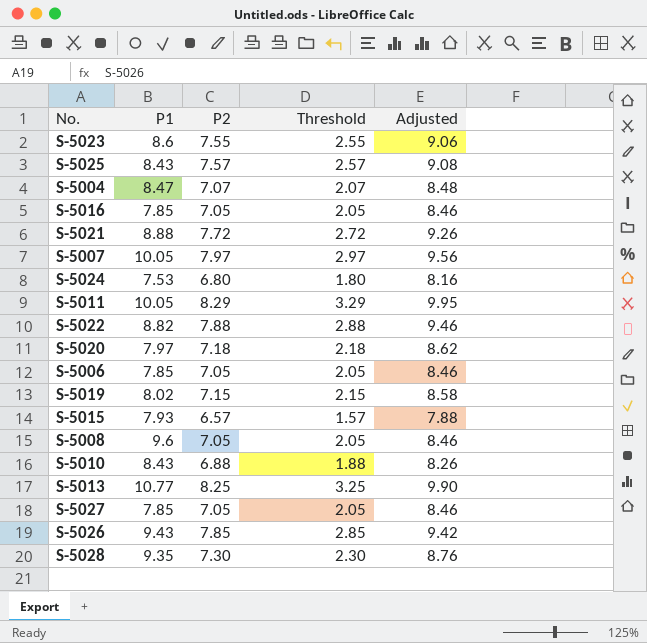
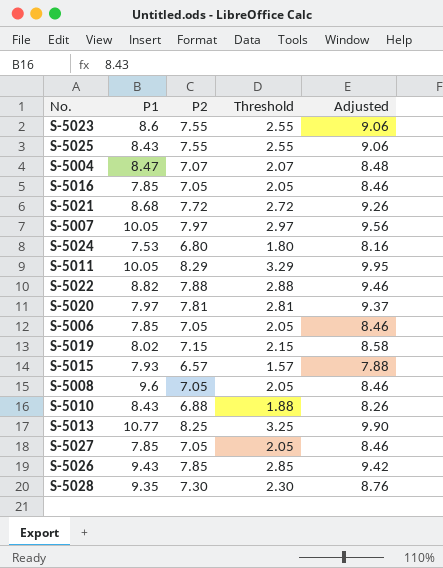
S-5025 | P2: 7.57 -> 7.55
S-5025 | Threshold: 2.57 -> 2.55
S-5025 | Adjusted: 9.08 -> 9.06
S-5021 | P1: 8.88 -> 8.68
S-5020 | P2: 7.18 -> 7.81
S-5020 | Threshold: 2.18 -> 2.81
S-5020 | Adjusted: 8.62 -> 9.37

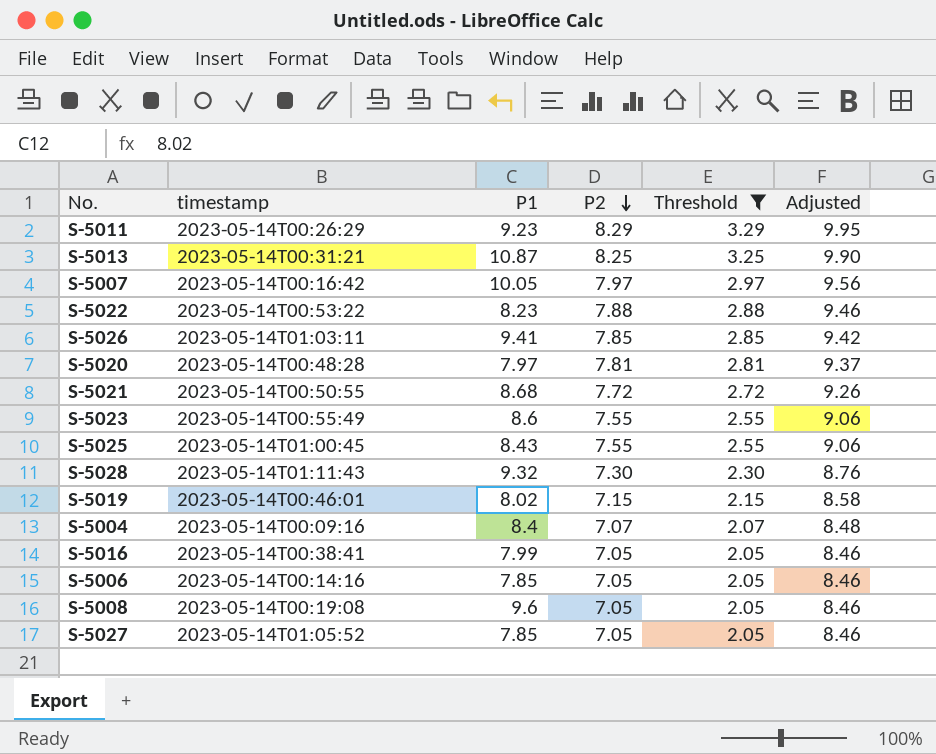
filter: none -> Threshold >= 2.05
row order: none -> P2 descending
column timestamp | position: none -> 2
S-5011 | P1: 10.05 -> 9.23
S-5013 | P1: 10.77 -> 10.87
S-5022 | P1: 8.82 -> 8.23
S-5026 | P1: 9.43 -> 9.41
S-5028 | P1: 9.35 -> 9.32
S-5004 | P1: 8.47 -> 8.4
S-5016 | P1: 7.85 -> 7.99

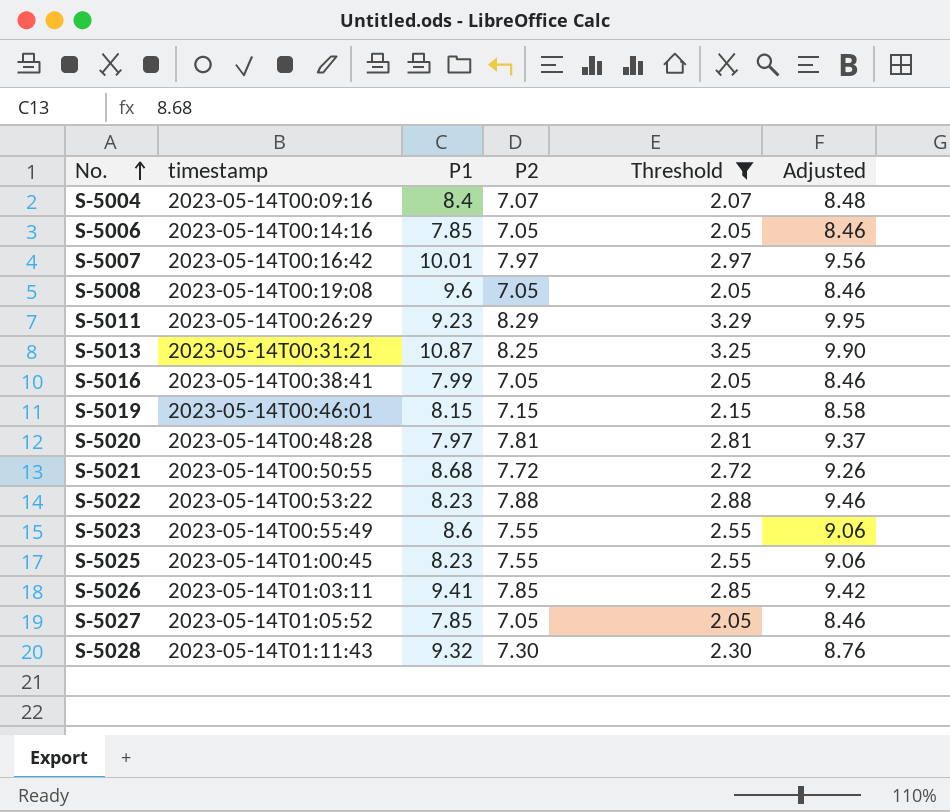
row order: P2 descending -> No. ascending
S-5007 | P1: 10.05 -> 10.01
S-5019 | P1: 8.02 -> 8.15
S-5025 | P1: 8.43 -> 8.23

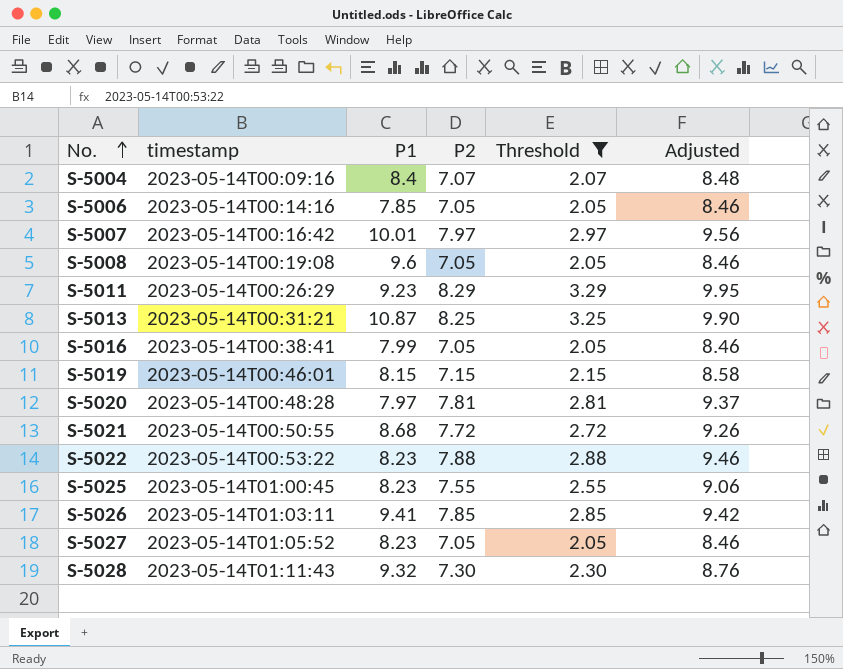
row S-5023: 2023-05-14T00:55:49 | 8.6 | 7.55 | 2.55 | 9.06 -> none
S-5027 | P1: 7.85 -> 8.23

